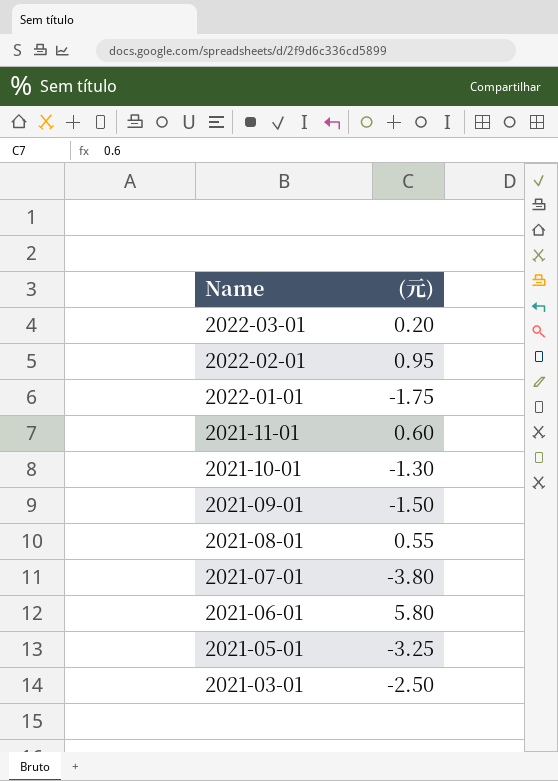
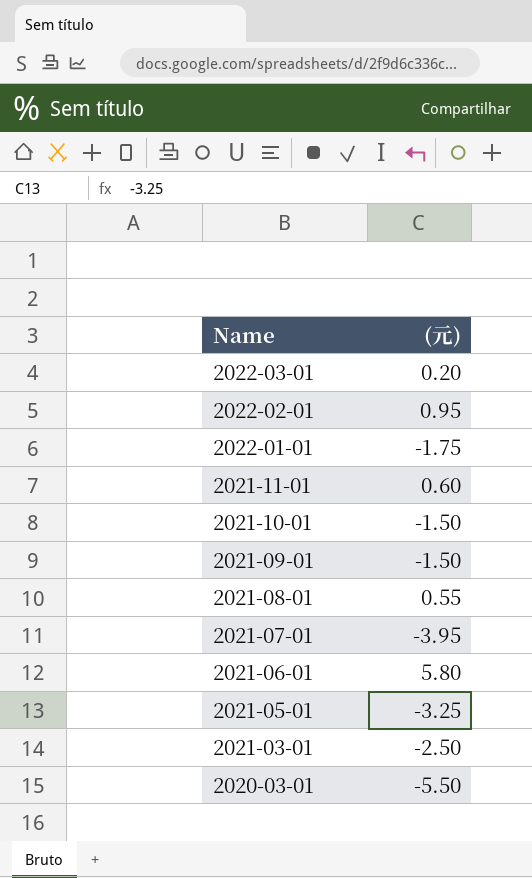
2021-10-01 | (元): -1.30 -> -1.50
2021-07-01 | (元): -3.80 -> -3.95
row 2020-03-01: none -> -5.50

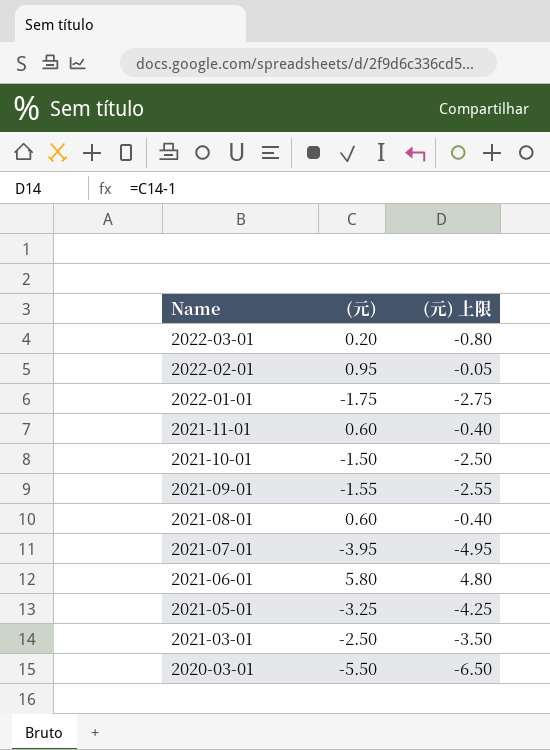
column (元) 上限 | formula: none -> [(元)] - 1
2021-09-01 | (元): -1.50 -> -1.55
2021-08-01 | (元): 0.55 -> 0.60

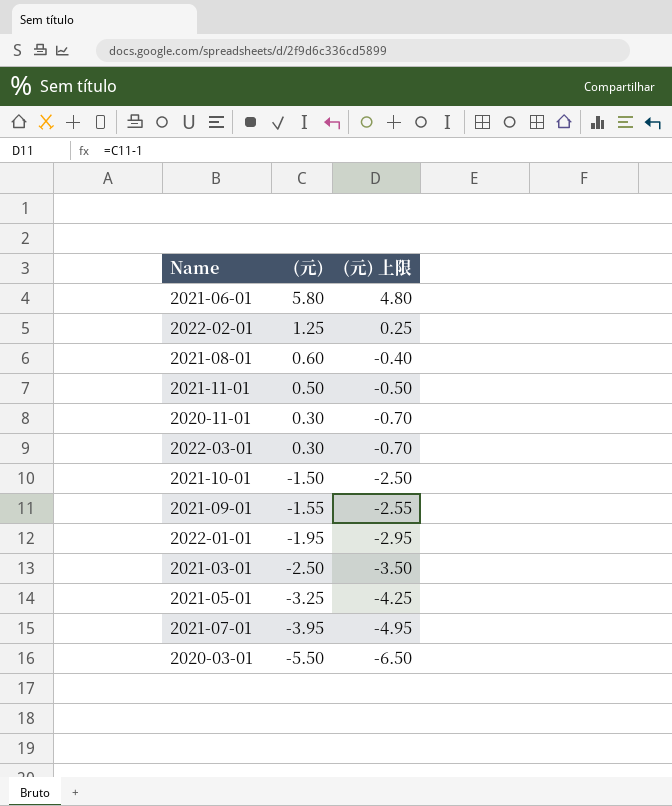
row order: Name descending -> (元) descending
2022-02-01 | (元): 0.95 -> 1.25
2022-02-01 | (元) 上限: -0.05 -> 0.25
2021-11-01 | (元): 0.60 -> 0.50
2021-11-01 | (元) 上限: -0.40 -> -0.50
row 2020-11-01: none -> 0.30 | -0.70
2022-03-01 | (元): 0.20 -> 0.30
2022-03-01 | (元) 上限: -0.80 -> -0.70
2022-01-01 | (元): -1.75 -> -1.95
2022-01-01 | (元) 上限: -2.75 -> -2.95

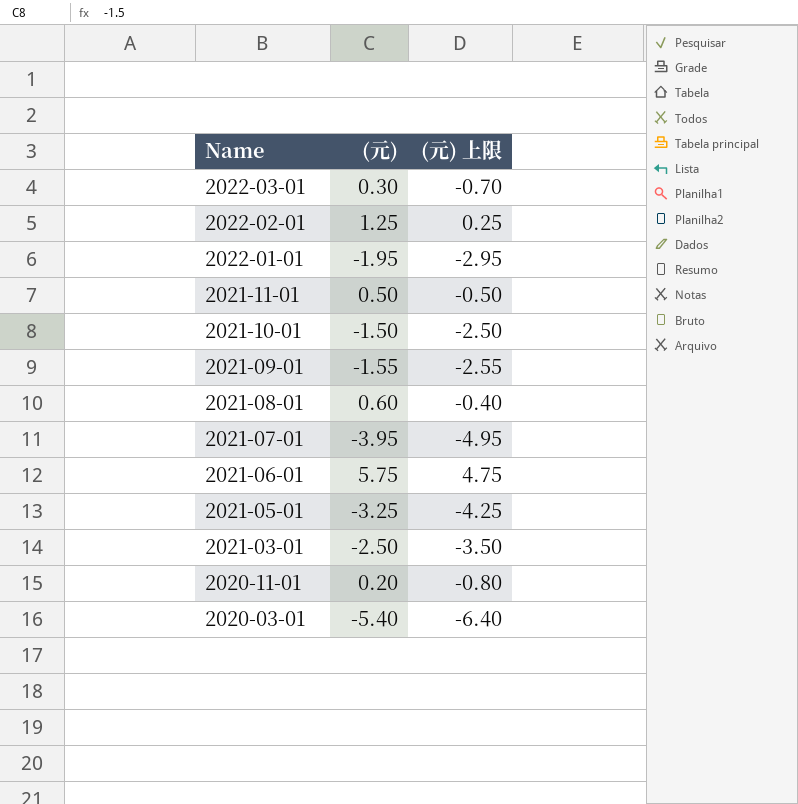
row order: (元) descending -> Name descending
2021-06-01 | (元): 5.80 -> 5.75
2021-06-01 | (元) 上限: 4.80 -> 4.75
2020-11-01 | (元): 0.30 -> 0.20
2020-11-01 | (元) 上限: -0.70 -> -0.80
2020-03-01 | (元): -5.50 -> -5.40
2020-03-01 | (元) 上限: -6.50 -> -6.40

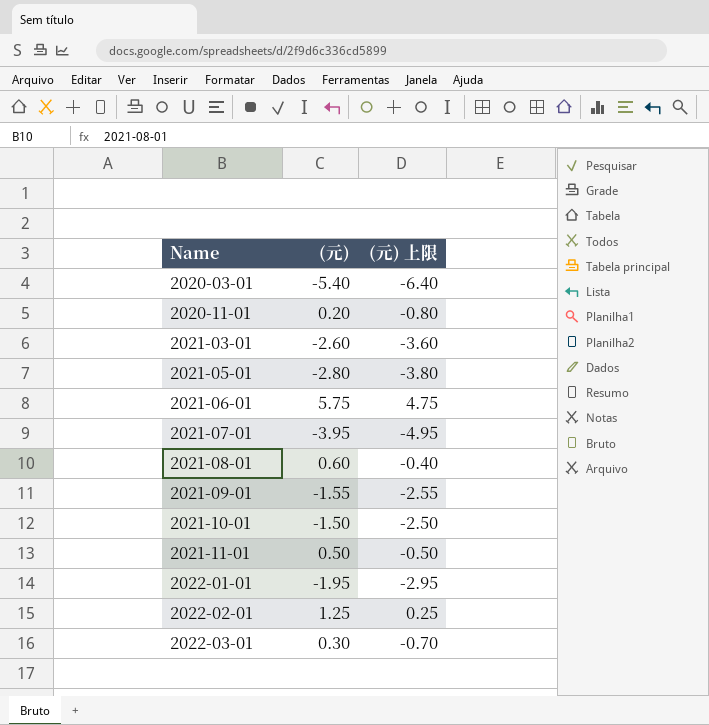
row order: Name descending -> Name ascending
2021-03-01 | (元): -2.50 -> -2.60
2021-03-01 | (元) 上限: -3.50 -> -3.60
2021-05-01 | (元): -3.25 -> -2.80
2021-05-01 | (元) 上限: -4.25 -> -3.80

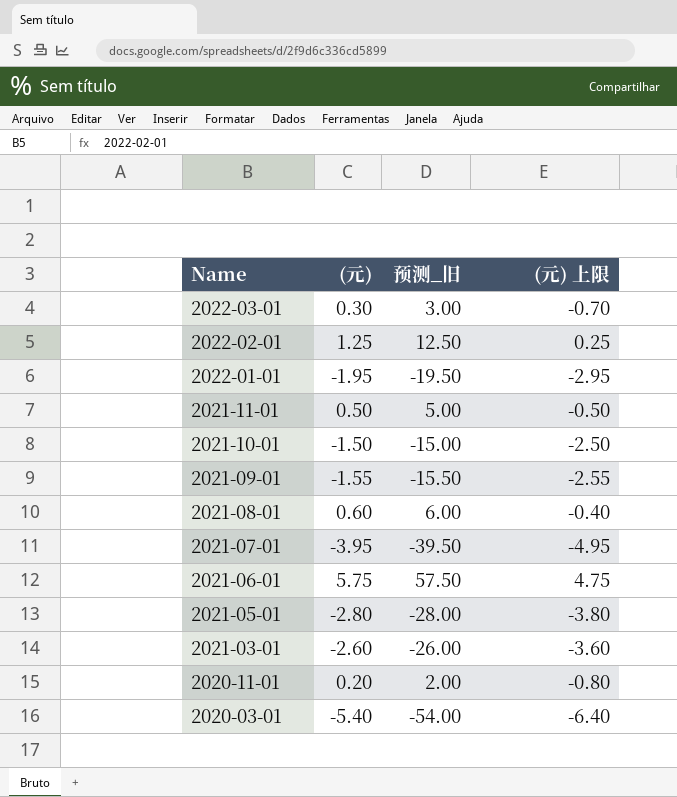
row order: Name ascending -> Name descending
column 预测_旧 | formula: none -> [(元)] * 10

